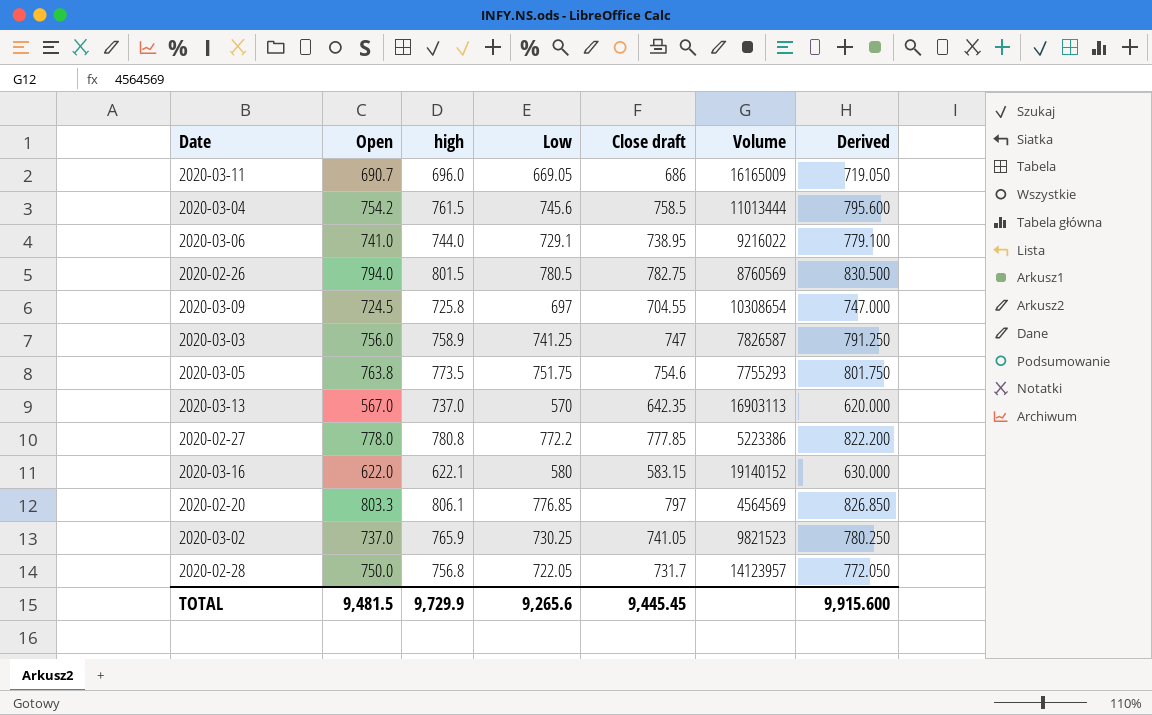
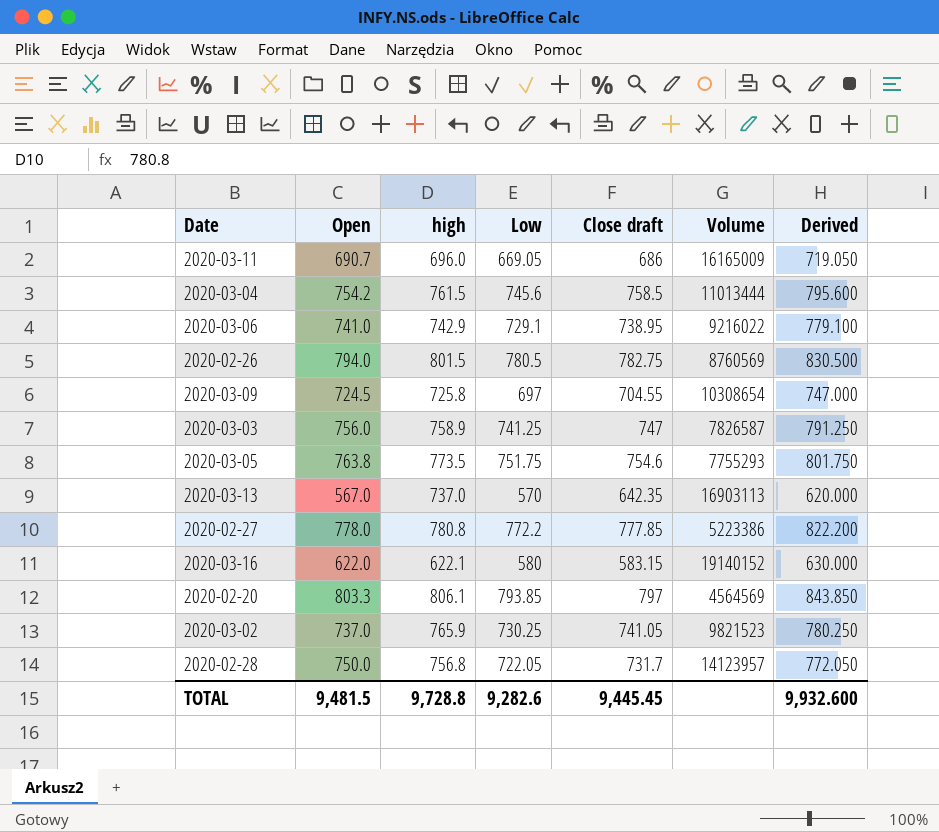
2020-03-06 | high: 744.0 -> 742.9
2020-02-20 | Low: 776.85 -> 793.85
2020-02-20 | Derived: 826.850 -> 843.850
TOTAL | high: 9,729.9 -> 9,728.8
TOTAL | Low: 9,265.6 -> 9,282.6
TOTAL | Derived: 9,915.600 -> 9,932.600

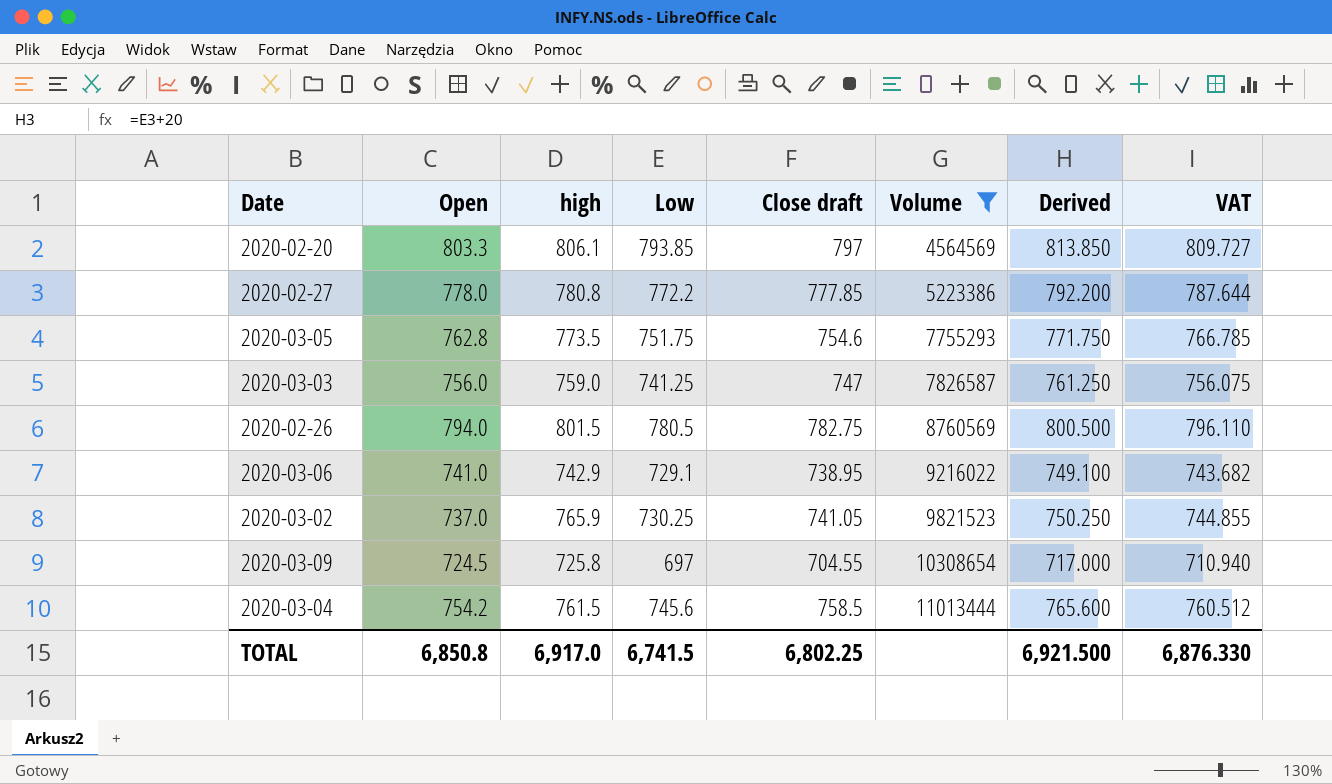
filter: none -> Volume <= 11013444
row order: none -> Volume ascending
column Derived | formula: [Low] + 50 -> [Low] + 20
column VAT | formula: none -> [Low] * 1.02
2020-03-05 | Open: 763.8 -> 762.8
2020-03-03 | high: 758.9 -> 759.0
TOTAL | Open: 9,481.5 -> 6,850.8
TOTAL | high: 9,728.8 -> 6,917.0
TOTAL | Low: 9,282.6 -> 6,741.5
TOTAL | Close draft: 9,445.45 -> 6,802.25
TOTAL | Derived: 9,932.600 -> 6,921.500

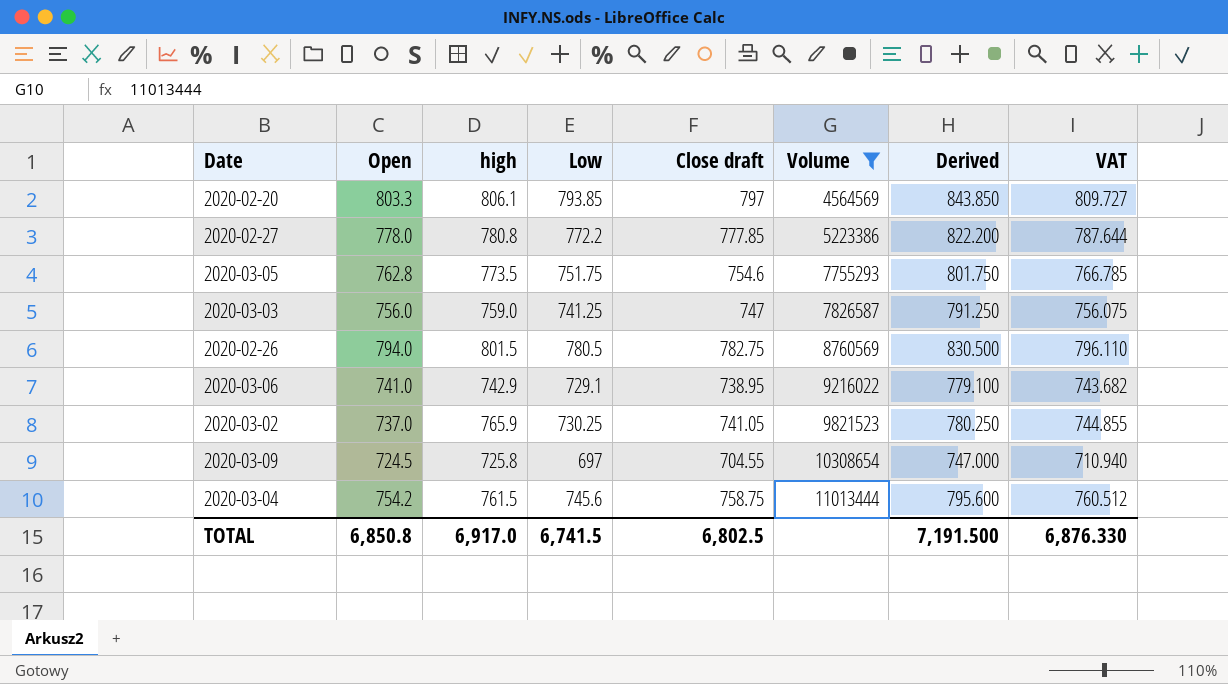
column Derived | formula: [Low] + 20 -> [Low] + 50
2020-03-04 | Close draft: 758.5 -> 758.75
TOTAL | Close draft: 6,802.25 -> 6,802.5
TOTAL | Derived: 6,921.500 -> 7,191.500

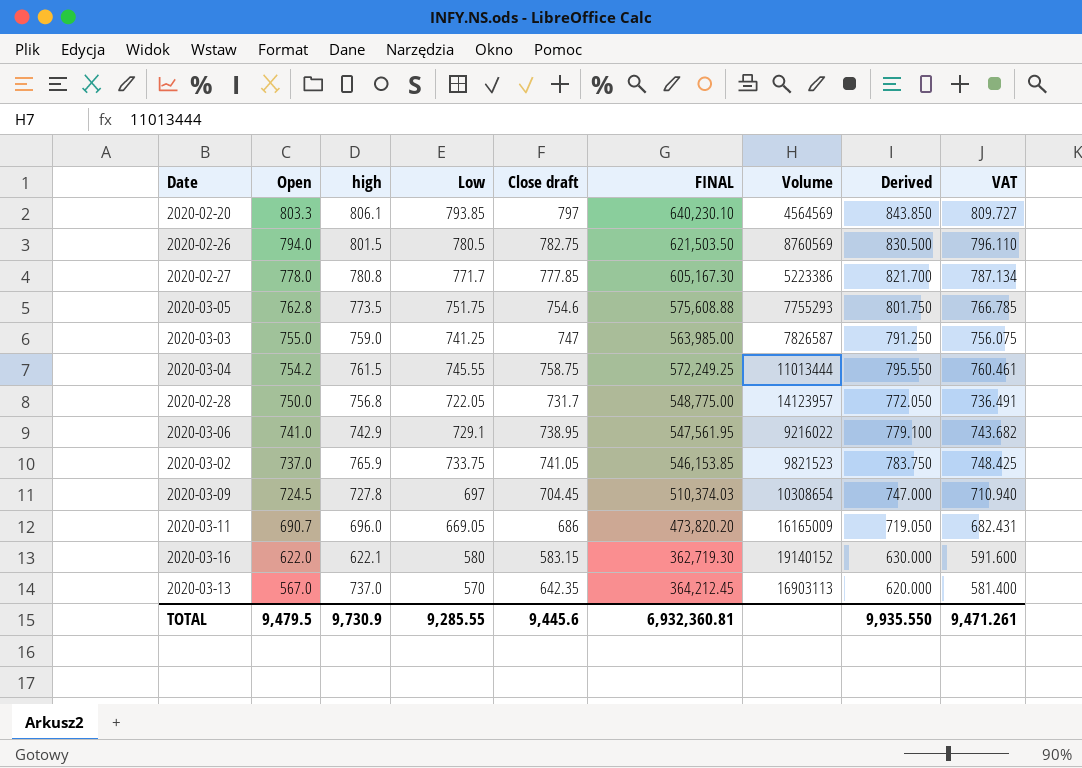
filter: Volume <= 11013444 -> none
row order: Volume ascending -> Open descending
column FINAL | formula: none -> [Open] * [Close draft]
2020-02-27 | Low: 772.2 -> 771.7
2020-02-27 | Derived: 822.200 -> 821.700
2020-02-27 | VAT: 787.644 -> 787.134
2020-03-03 | Open: 756.0 -> 755.0
2020-03-04 | Low: 745.6 -> 745.55
2020-03-04 | Derived: 795.600 -> 795.550
2020-03-04 | VAT: 760.512 -> 760.461
2020-03-02 | Low: 730.25 -> 733.75
2020-03-02 | Derived: 780.250 -> 783.750
2020-03-02 | VAT: 744.855 -> 748.425
2020-03-09 | high: 725.8 -> 727.8
2020-03-09 | Close draft: 704.55 -> 704.45
TOTAL | Open: 6,850.8 -> 9,479.5
TOTAL | high: 6,917.0 -> 9,730.9
TOTAL | Low: 6,741.5 -> 9,285.55
TOTAL | Close draft: 6,802.5 -> 9,445.6
TOTAL | Derived: 7,191.500 -> 9,935.550
TOTAL | VAT: 6,876.330 -> 9,471.261

